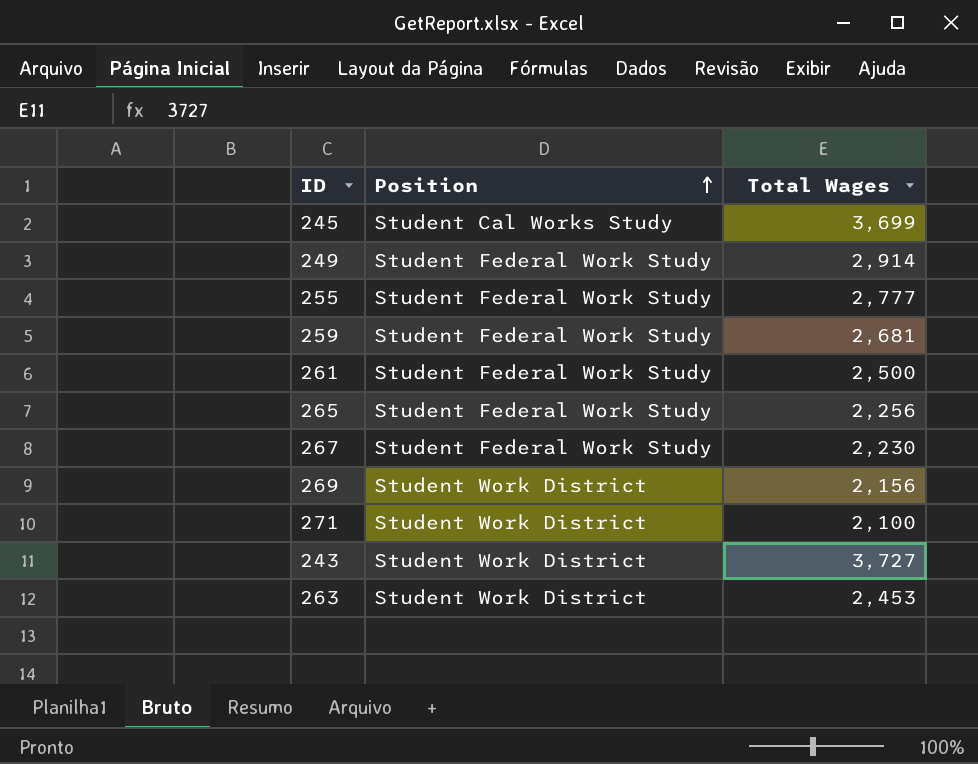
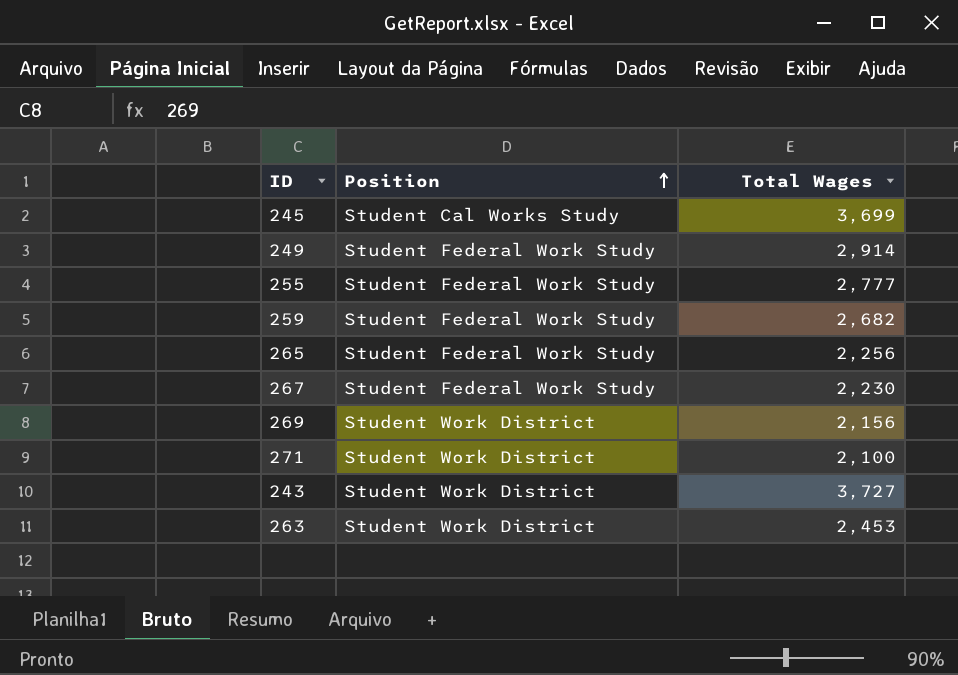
row 261: Student Federal Work Study | 2,500 -> none
259 | Total Wages: 2,681 -> 2,682

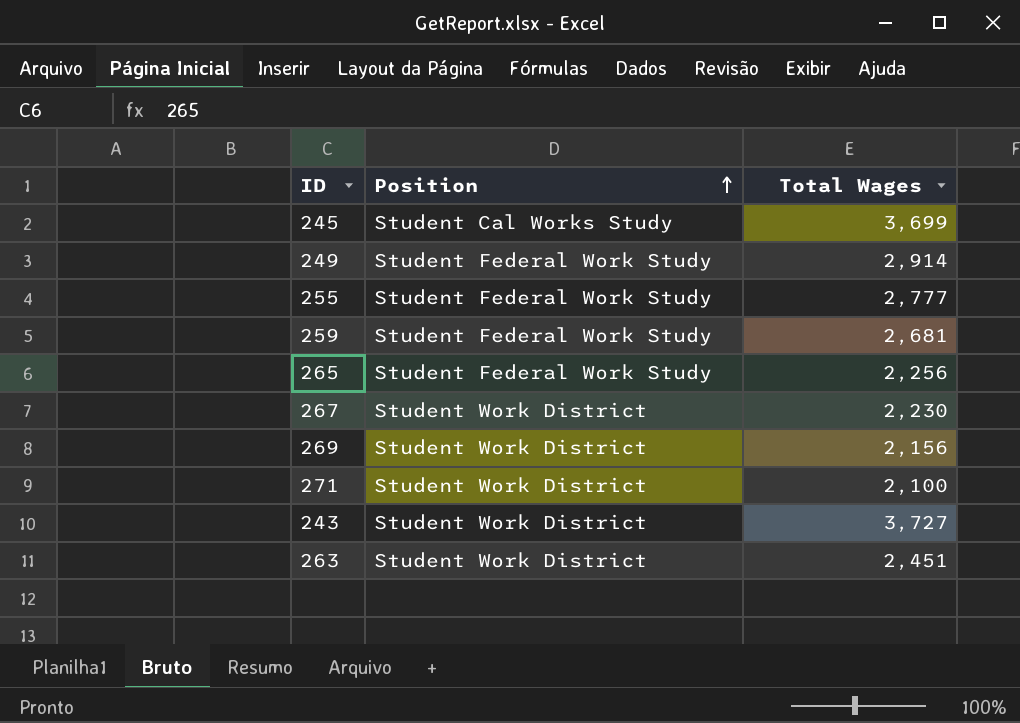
259 | Total Wages: 2,682 -> 2,681
267 | Position: Student Federal Work Study -> Student Work District
263 | Total Wages: 2,453 -> 2,451

